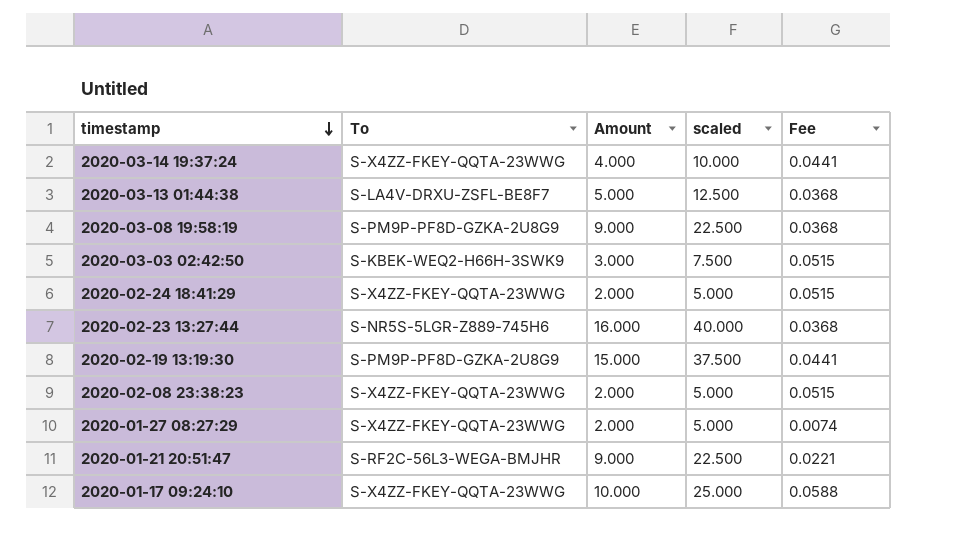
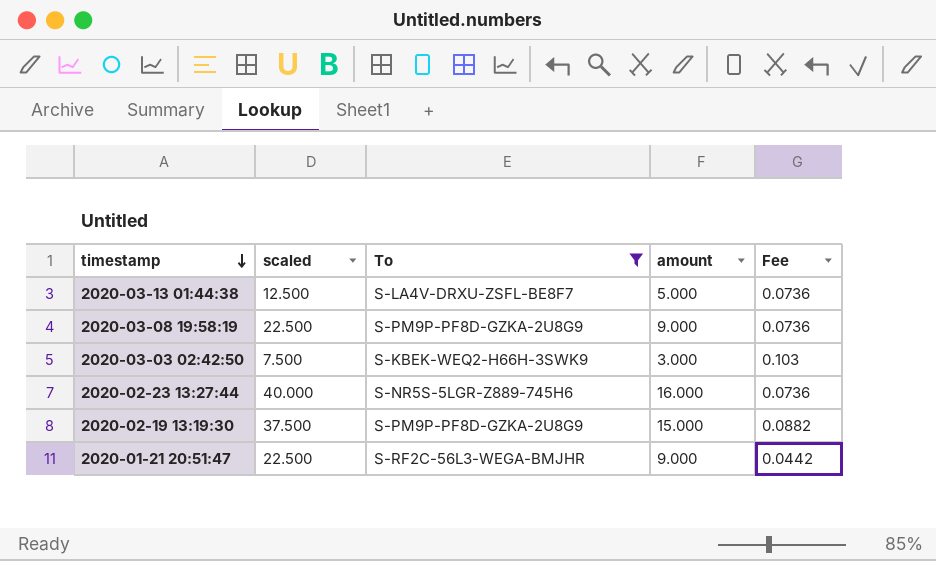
filter: none -> To != S-X4ZZ-FKEY-QQTA-23WWG
column scaled | position: 4 -> 2
column name: Amount -> amount
2020-03-13 01:44:38 | Fee: 0.0368 -> 0.0736
2020-03-08 19:58:19 | Fee: 0.0368 -> 0.0736
2020-03-03 02:42:50 | Fee: 0.0515 -> 0.103
2020-02-23 13:27:44 | Fee: 0.0368 -> 0.0736
2020-02-19 13:19:30 | Fee: 0.0441 -> 0.0882
2020-01-21 20:51:47 | Fee: 0.0221 -> 0.0442

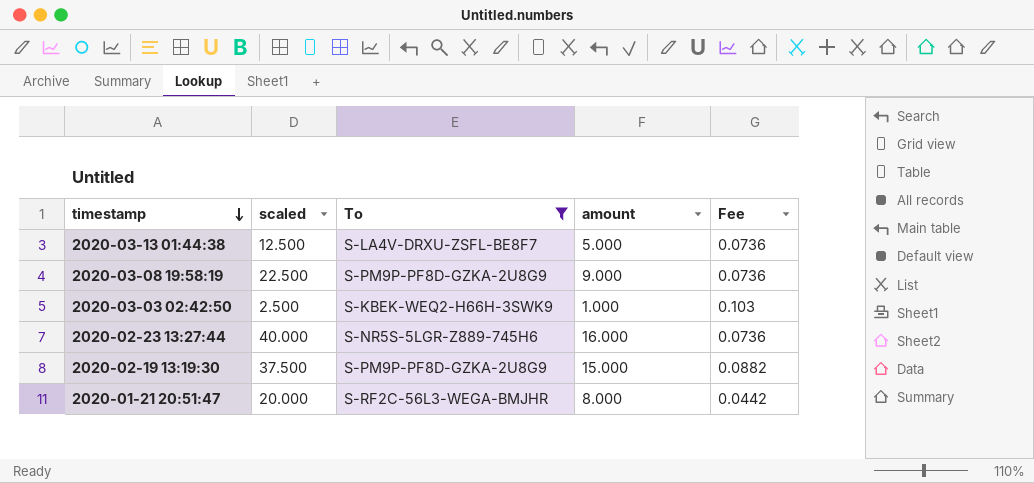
2020-03-03 02:42:50 | scaled: 7.500 -> 2.500
2020-03-03 02:42:50 | amount: 3.000 -> 1.000
2020-01-21 20:51:47 | scaled: 22.500 -> 20.000
2020-01-21 20:51:47 | amount: 9.000 -> 8.000

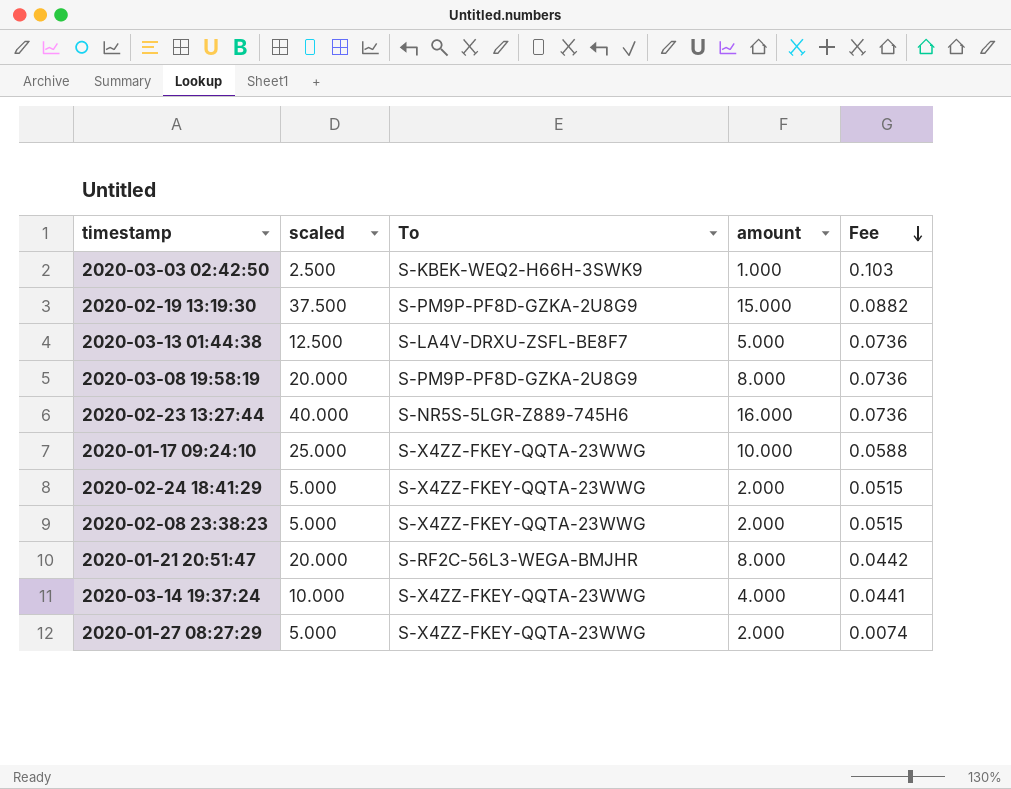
filter: To != S-X4ZZ-FKEY-QQTA-23WWG -> none
row order: timestamp descending -> Fee descending
2020-03-08 19:58:19 | scaled: 22.500 -> 20.000
2020-03-08 19:58:19 | amount: 9.000 -> 8.000

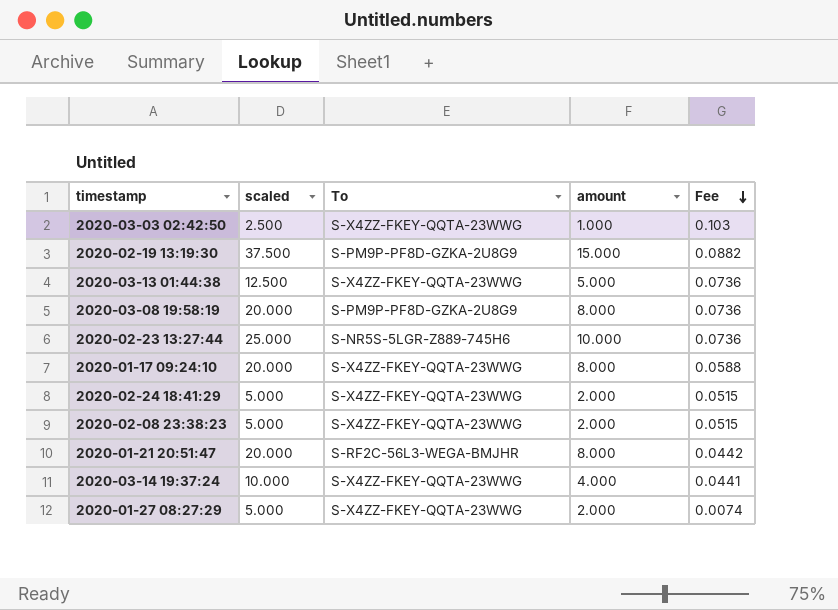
2020-03-03 02:42:50 | To: S-KBEK-WEQ2-H66H-3SWK9 -> S-X4ZZ-FKEY-QQTA-23WWG
2020-03-13 01:44:38 | To: S-LA4V-DRXU-ZSFL-BE8F7 -> S-X4ZZ-FKEY-QQTA-23WWG
2020-02-23 13:27:44 | scaled: 40.000 -> 25.000
2020-02-23 13:27:44 | amount: 16.000 -> 10.000
2020-01-17 09:24:10 | scaled: 25.000 -> 20.000
2020-01-17 09:24:10 | amount: 10.000 -> 8.000

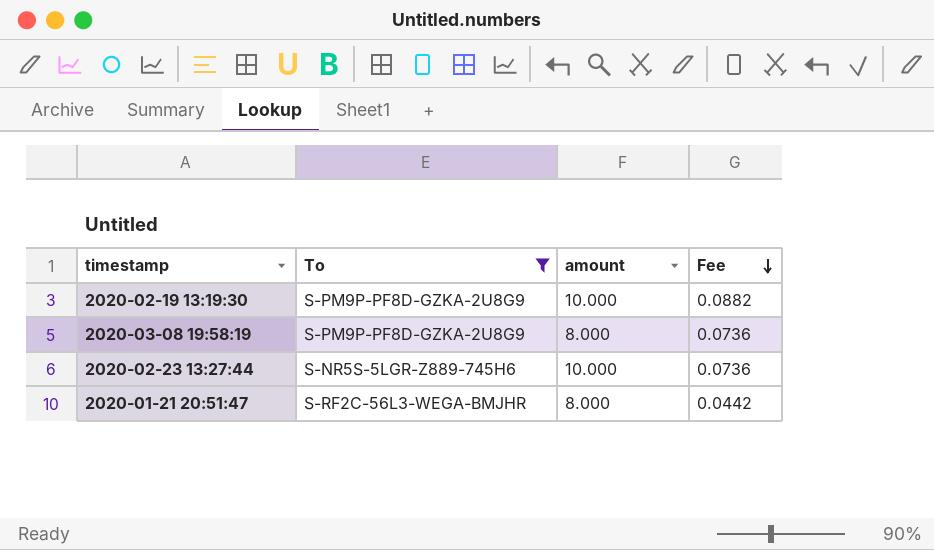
filter: none -> To != S-X4ZZ-FKEY-QQTA-23WWG
column scaled | formula: [amount] * 2.5 -> none
2020-02-19 13:19:30 | amount: 15.000 -> 10.000

